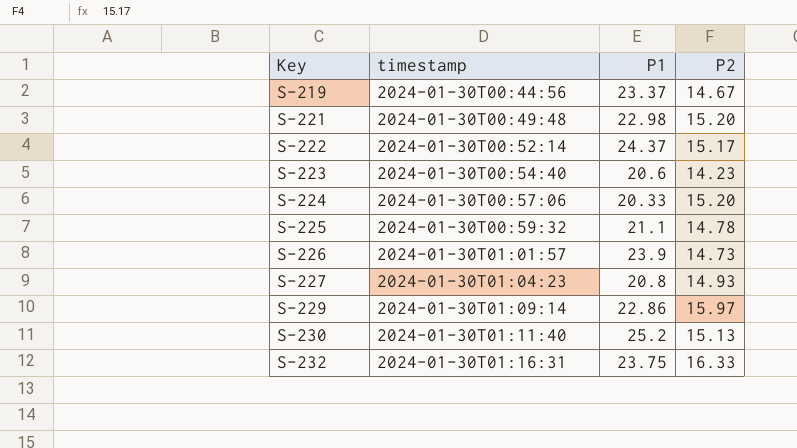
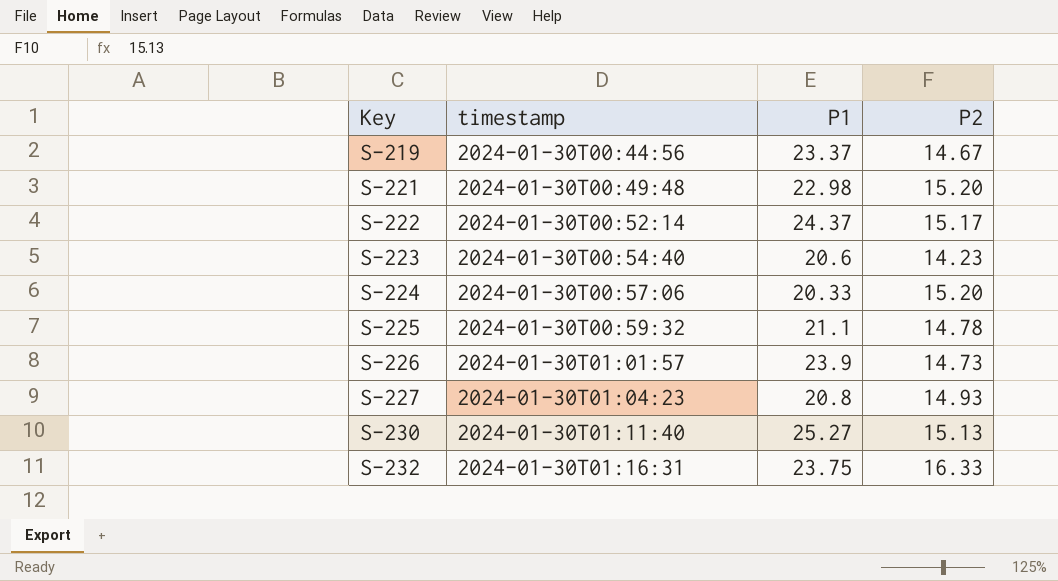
row S-229: 2024-01-30T01:09:14 | 22.86 | 15.97 -> none
S-230 | P1: 25.2 -> 25.27

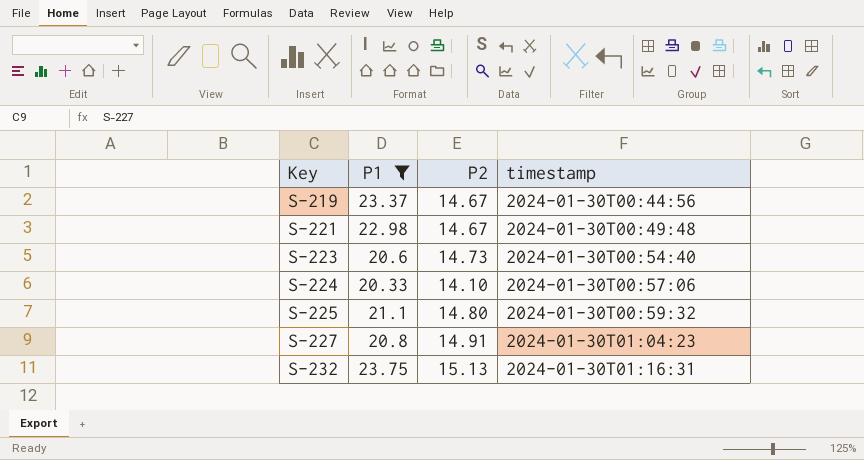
filter: none -> P1 <= 23.75
column timestamp | position: 2 -> 4
S-221 | P2: 15.20 -> 14.67
S-223 | P2: 14.23 -> 14.73
S-224 | P2: 15.20 -> 14.10
S-225 | P2: 14.78 -> 14.80
S-227 | P2: 14.93 -> 14.91
S-232 | P2: 16.33 -> 15.13

